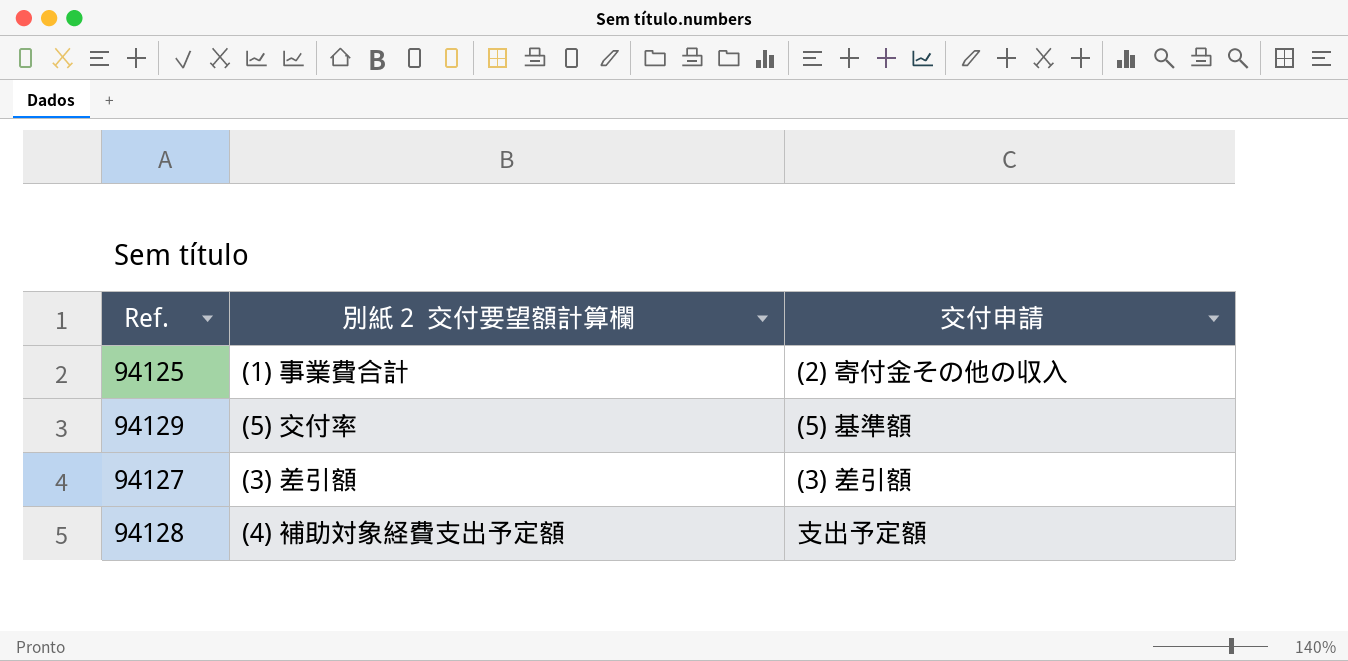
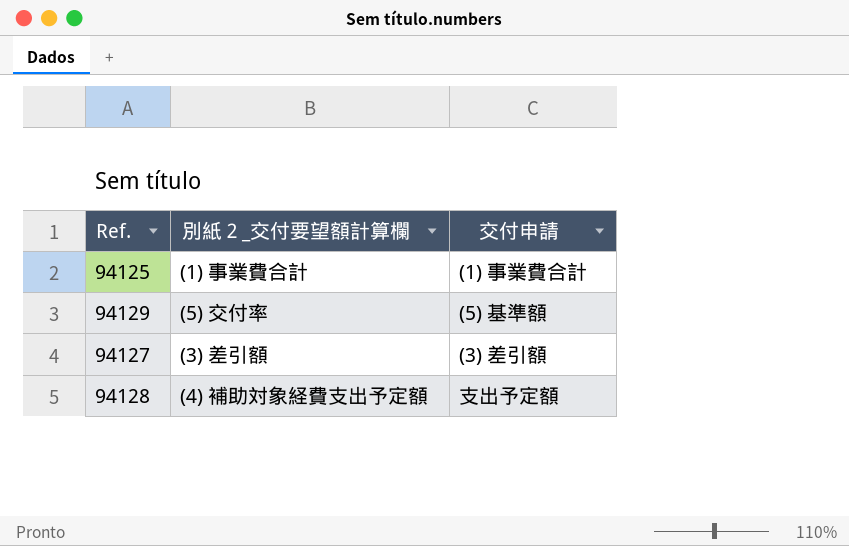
column name: 別紙２ 交付要望額計算欄 -> 別紙２_交付要望額計算欄
94125 | 交付申請: (2) 寄付金その他の収入 -> (1) 事業費合計

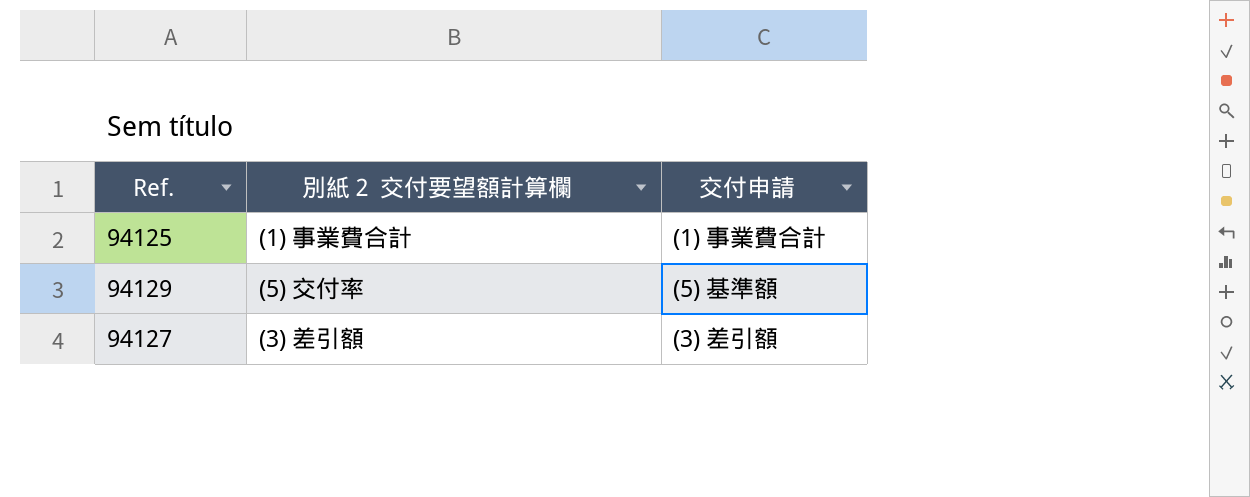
column name: 別紙２_交付要望額計算欄 -> 別紙２ 交付要望額計算欄
row 94128: (4) 補助対象経費支出予定額 | 支出予定額 -> none

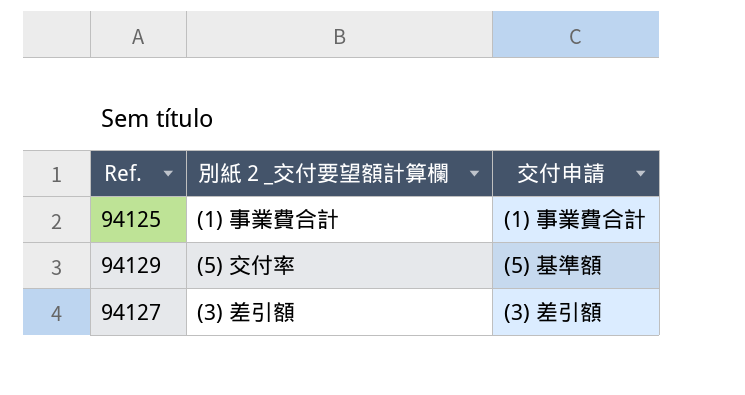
column name: 別紙２ 交付要望額計算欄 -> 別紙２_交付要望額計算欄

